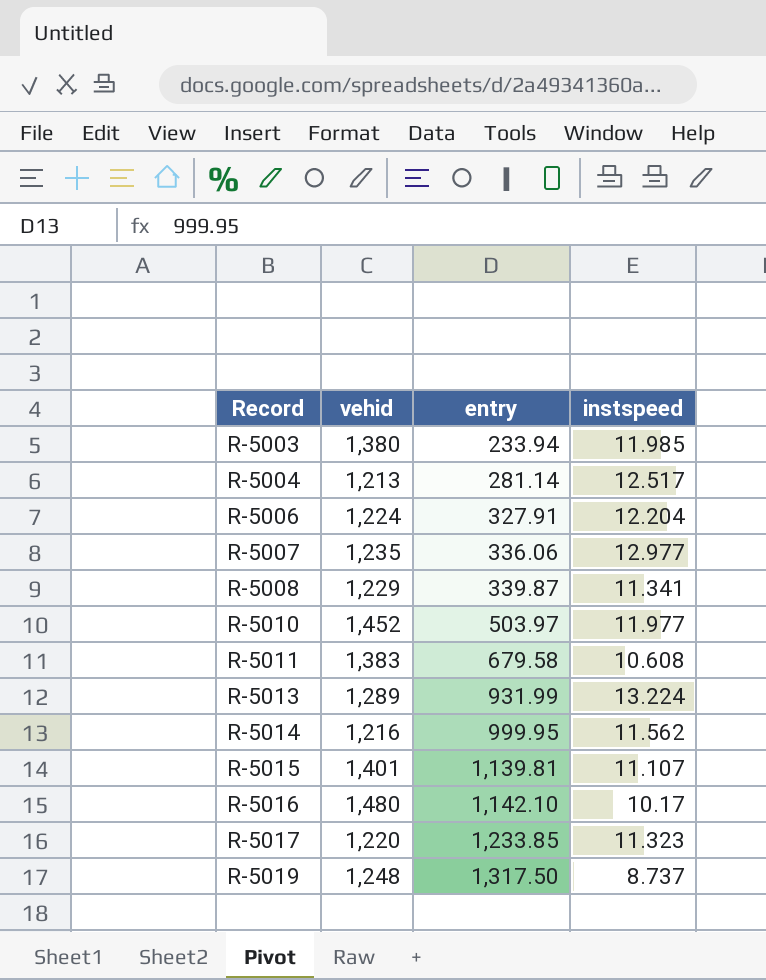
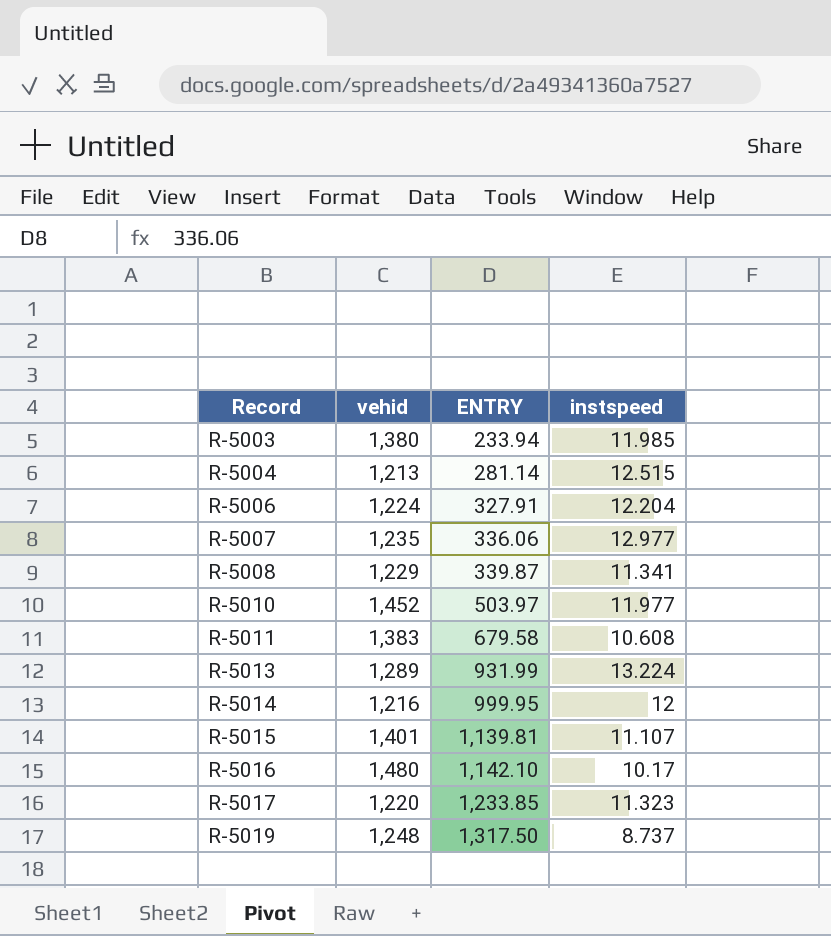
column name: entry -> ENTRY
R-5004 | instspeed: 12.517 -> 12.515
R-5014 | instspeed: 11.562 -> 12

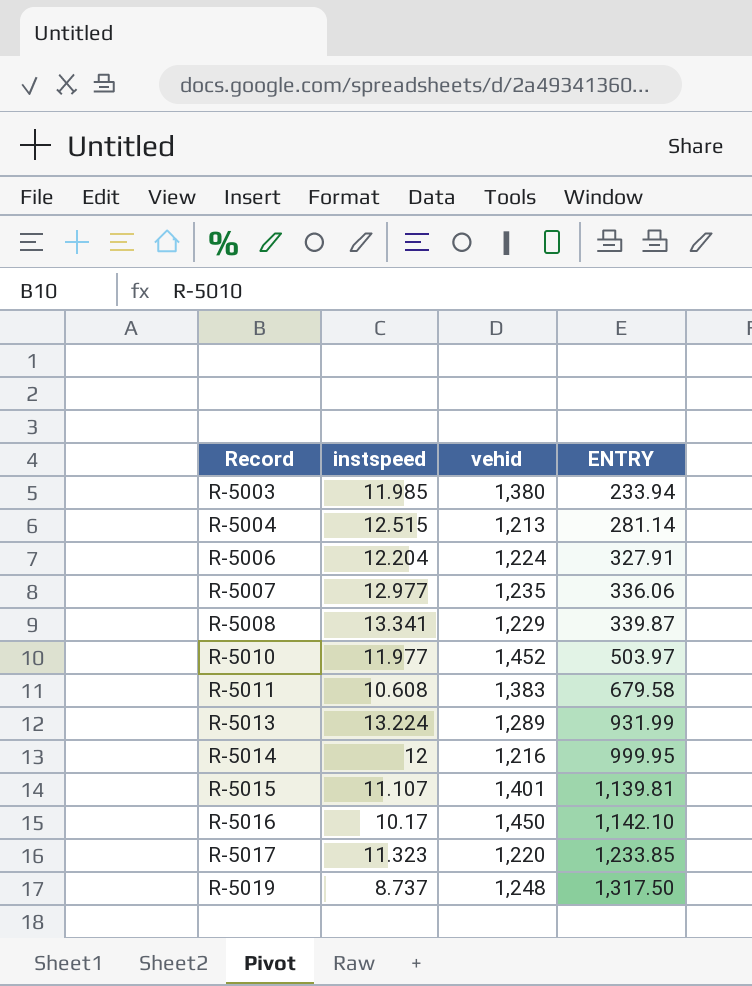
column instspeed | position: 4 -> 2
R-5008 | instspeed: 11.341 -> 13.341
R-5016 | vehid: 1,480 -> 1,450

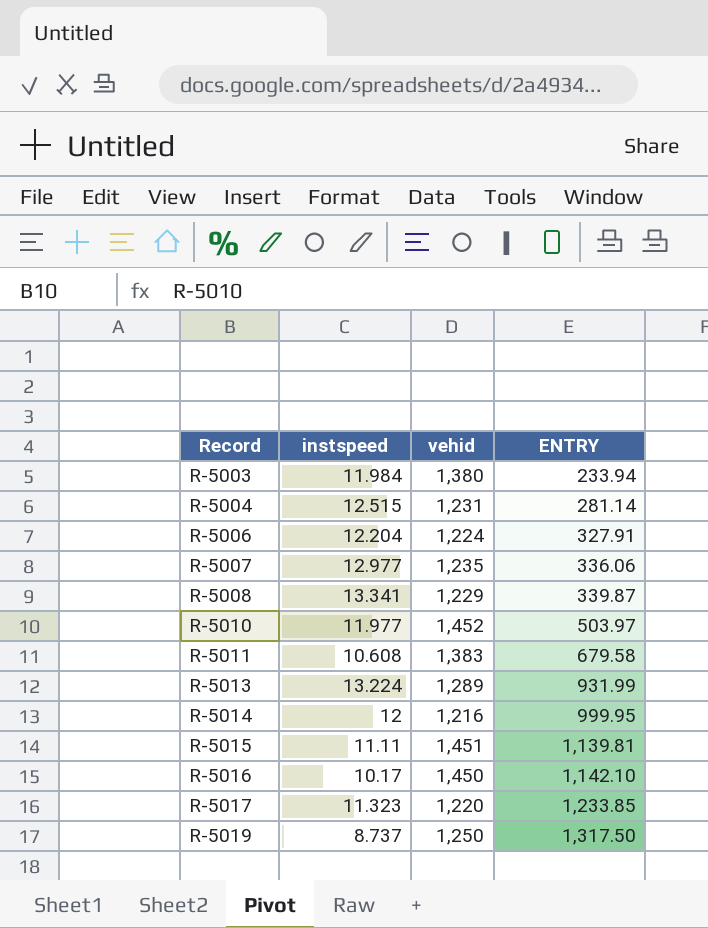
R-5003 | instspeed: 11.985 -> 11.984
R-5004 | vehid: 1,213 -> 1,231
R-5015 | instspeed: 11.107 -> 11.11
R-5015 | vehid: 1,401 -> 1,451
R-5019 | vehid: 1,248 -> 1,250

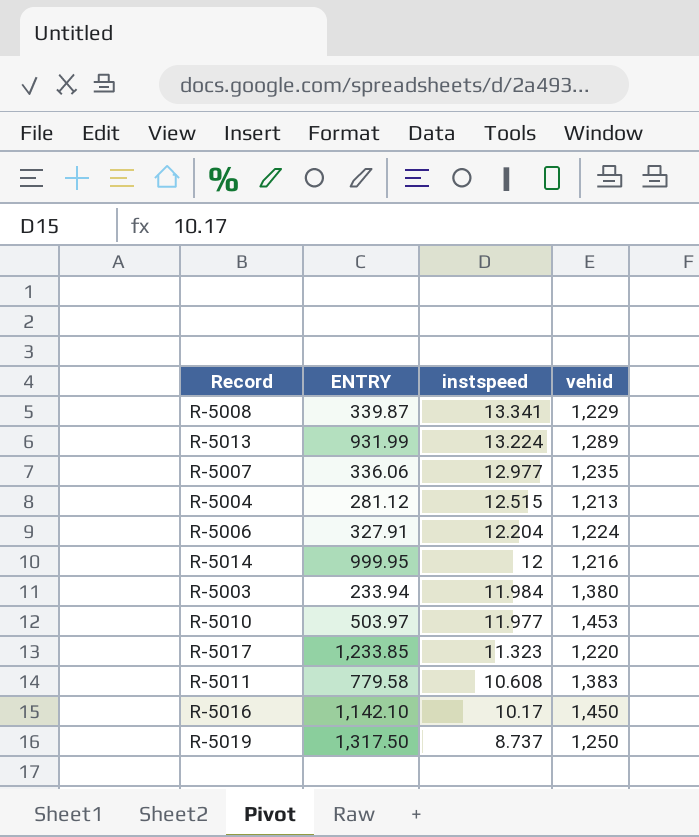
row order: Record ascending -> instspeed descending
column ENTRY | position: 4 -> 2
row R-5015: 11.11 | 1,451 | 1,139.81 -> none
R-5004 | ENTRY: 281.14 -> 281.12
R-5004 | vehid: 1,231 -> 1,213
R-5010 | vehid: 1,452 -> 1,453
R-5011 | ENTRY: 679.58 -> 779.58

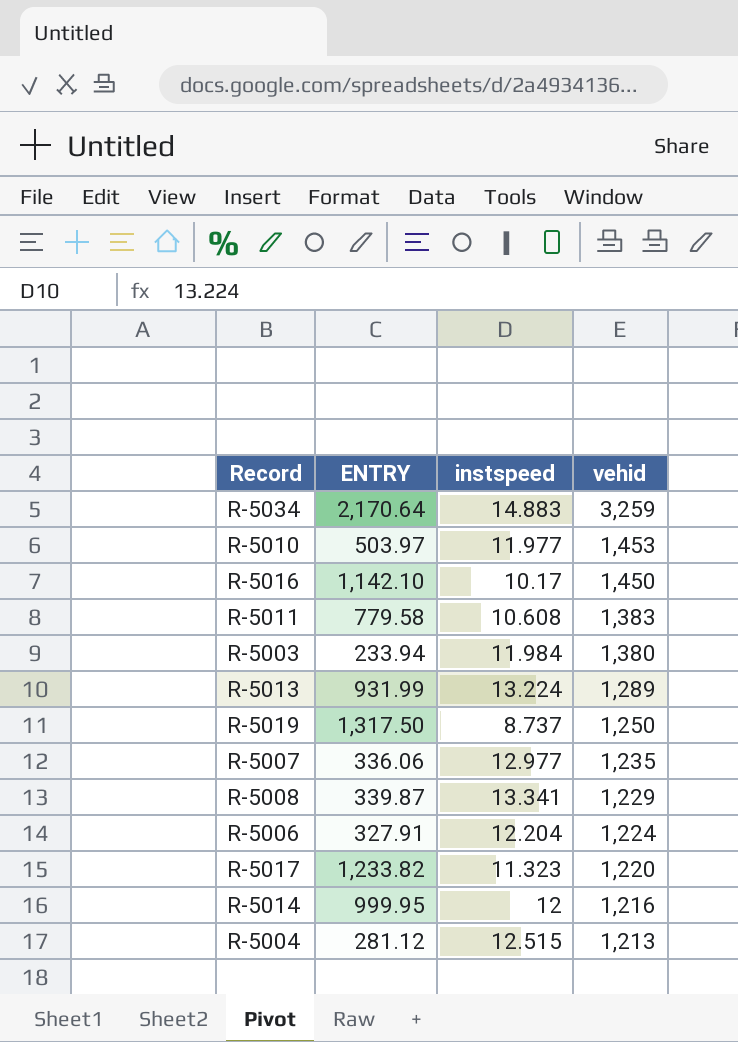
row order: instspeed descending -> vehid descending
row R-5034: none -> 2,170.64 | 14.883 | 3,259
R-5017 | ENTRY: 1,233.85 -> 1,233.82

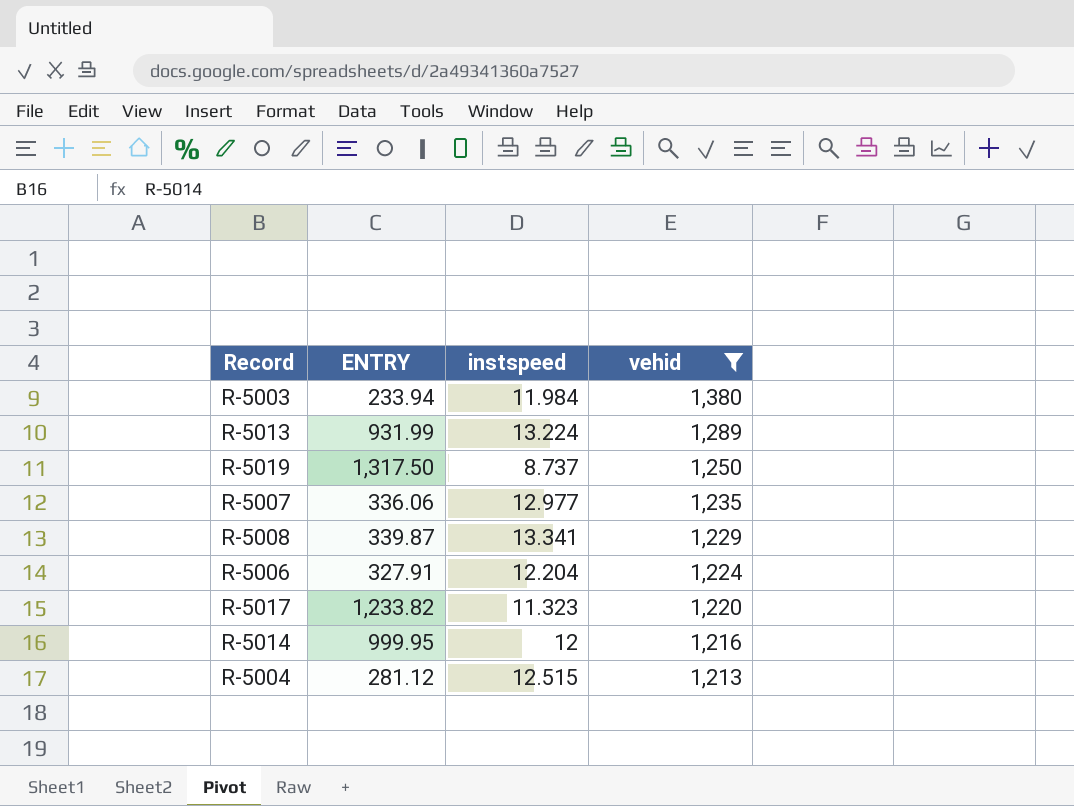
filter: none -> vehid <= 1,380

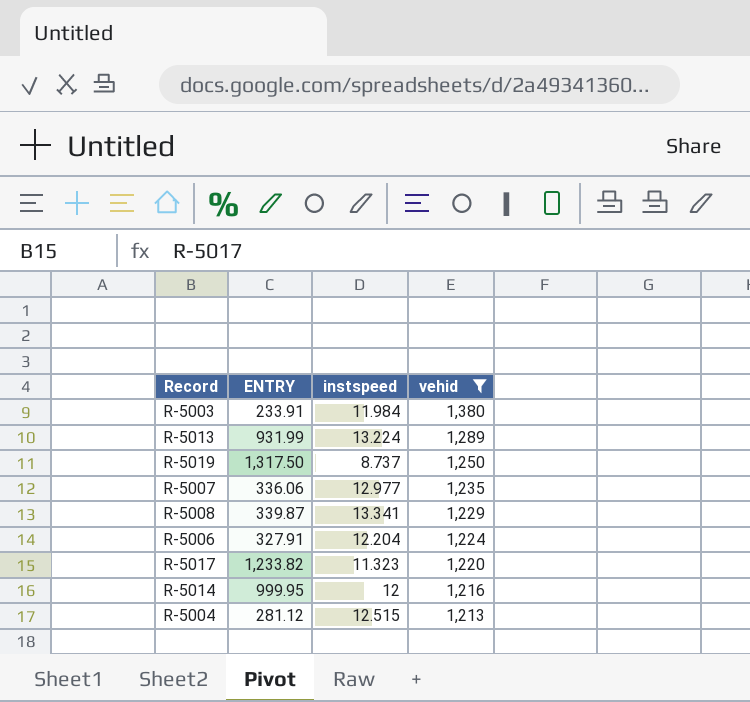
R-5003 | ENTRY: 233.94 -> 233.91

